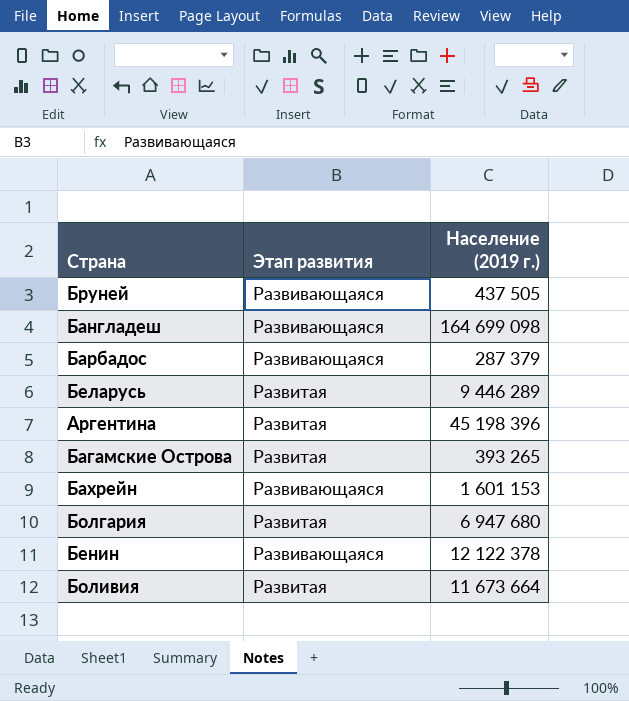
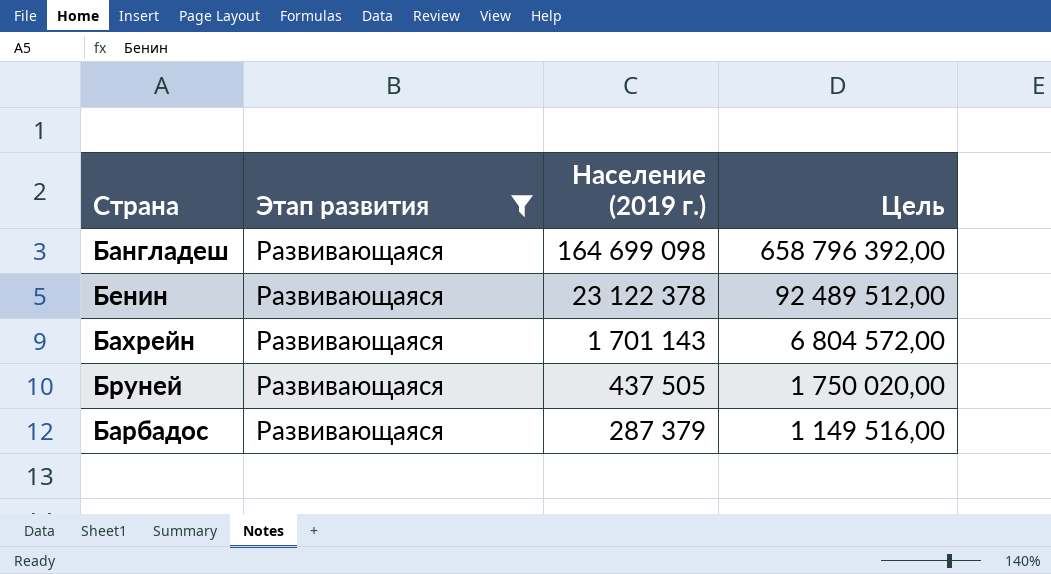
filter: none -> Этап развития = Развивающаяся
row order: none -> Население (2019 г.) descending
column Цель | formula: none -> [Население (2019 г.)] * 4
Бенин | Население (2019 г.): 12 122 378 -> 23 122 378
Бахрейн | Население (2019 г.): 1 601 153 -> 1 701 143

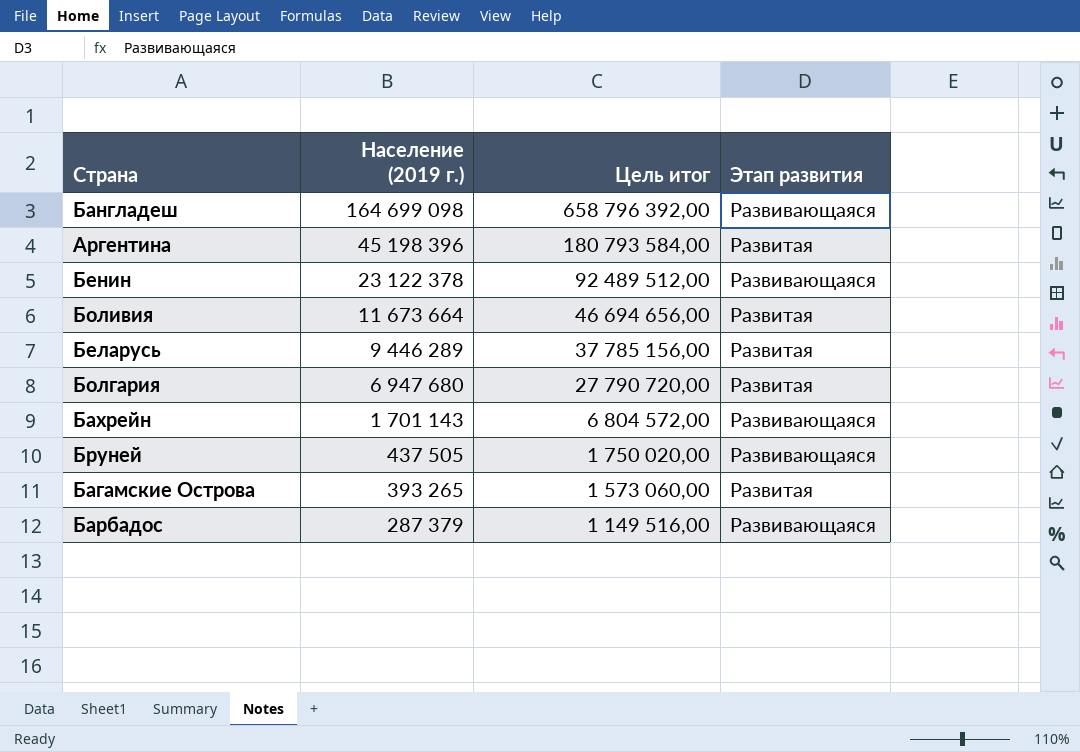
filter: Этап развития = Развивающаяся -> none
column name: Цель -> Цель итог
column Этап развития | position: 2 -> 4

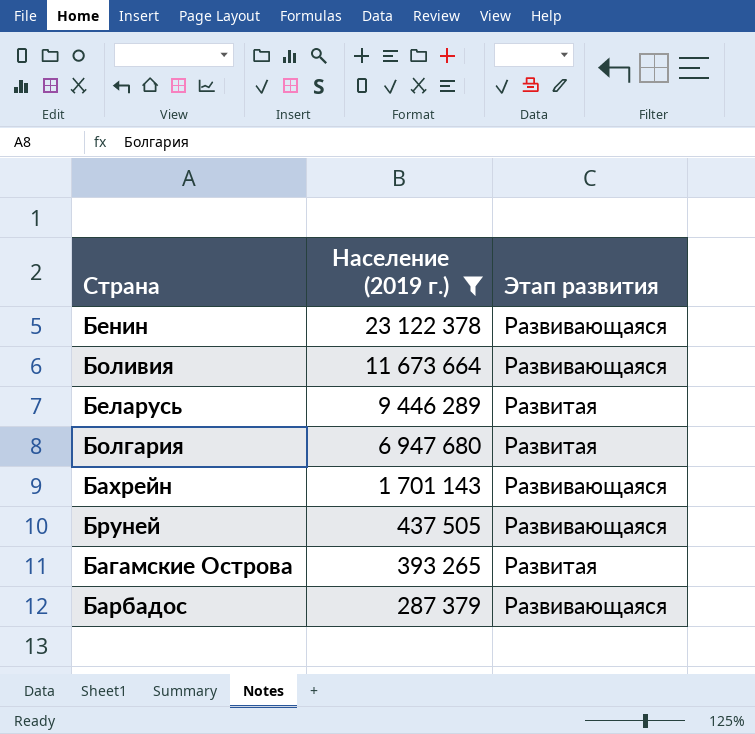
filter: none -> Население (2019 г.) <= 23 122 378
column Цель итог | formula: [Население (2019 г.)] * 4 -> none
Боливия | Этап развития: Развитая -> Развивающаяся

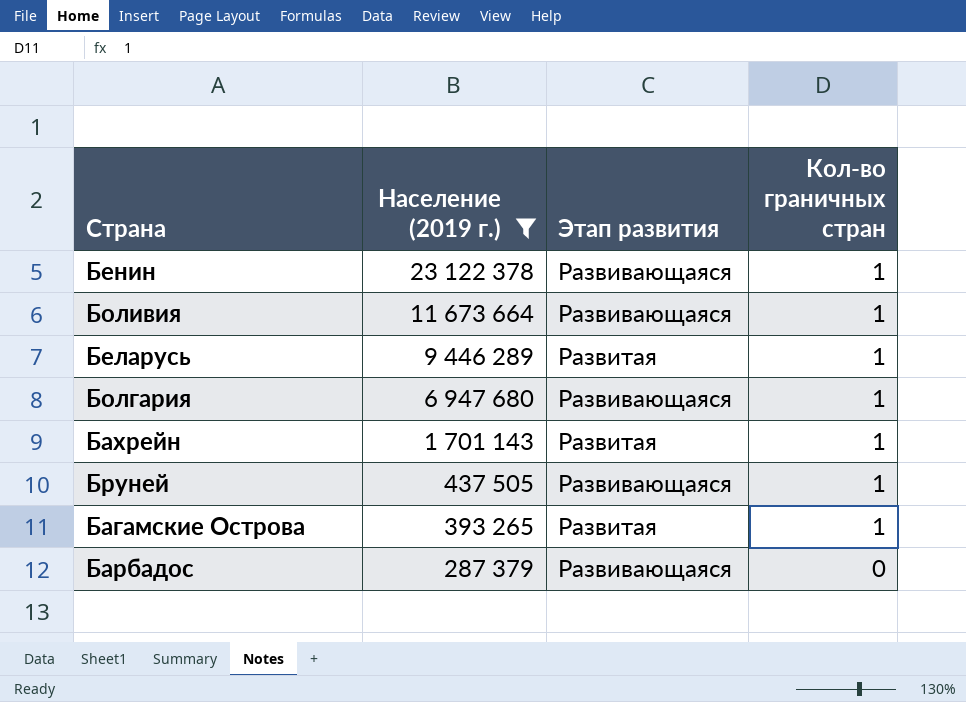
column Кол-во граничных стран | position: none -> 4
Болгария | Этап развития: Развитая -> Развивающаяся
Бахрейн | Этап развития: Развивающаяся -> Развитая

